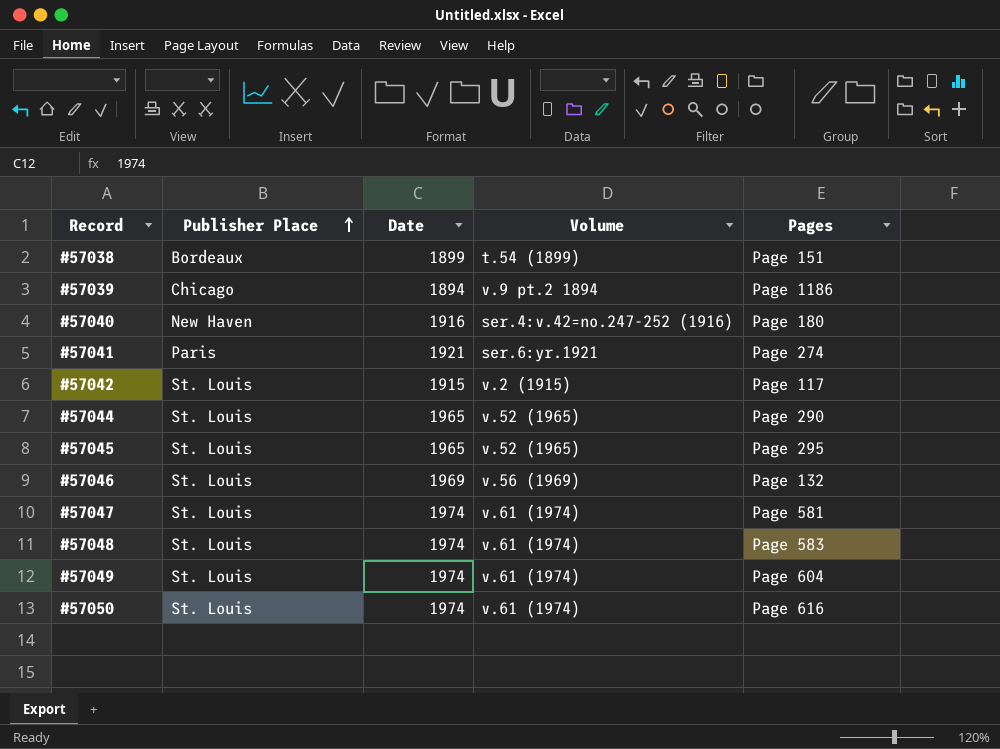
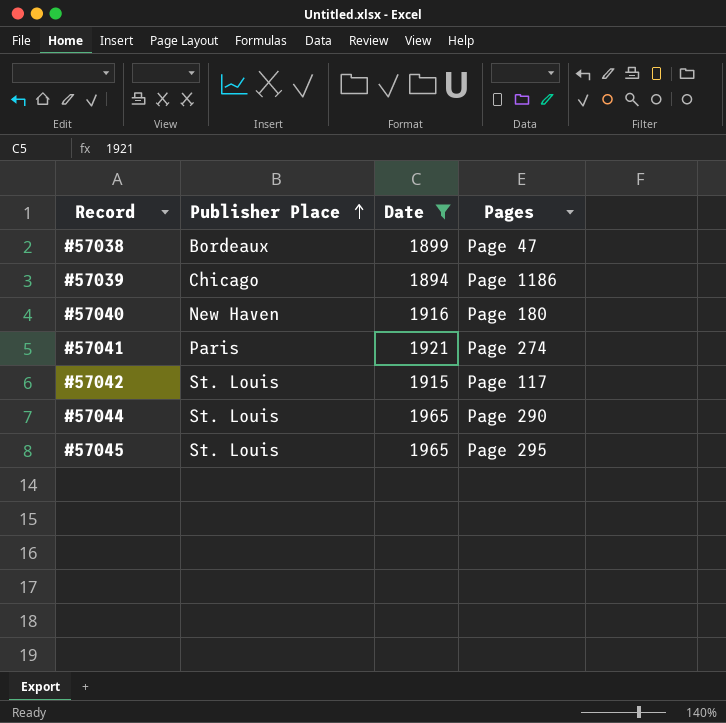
filter: none -> Date <= 1965
column Volume | position: 4 -> none
#57038 | Pages: Page 151 -> Page 47

